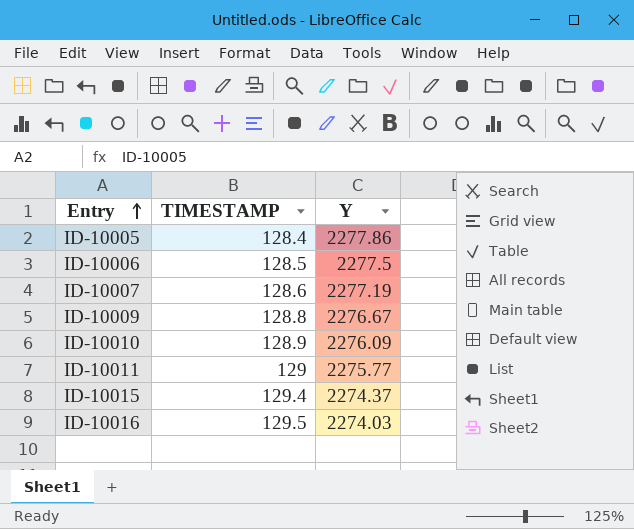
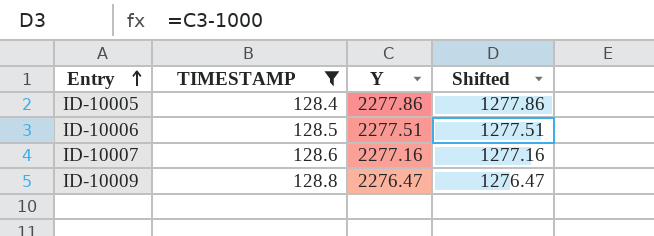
filter: none -> TIMESTAMP <= 128.8
column Shifted | formula: none -> [Y] - 1000
ID-10006 | Y: 2277.5 -> 2277.51
ID-10007 | Y: 2277.19 -> 2277.16
ID-10009 | Y: 2276.67 -> 2276.47

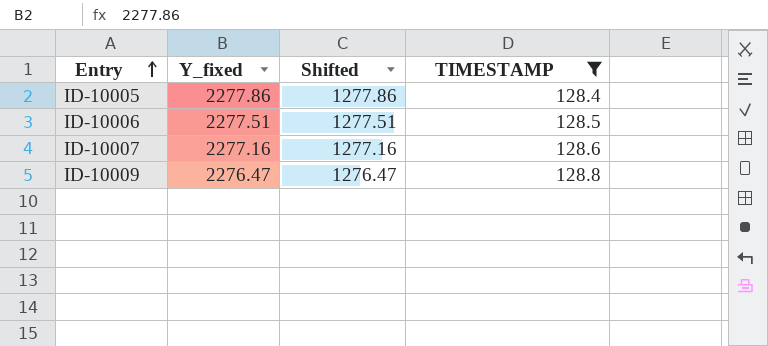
column name: Y -> Y_fixed
column TIMESTAMP | position: 2 -> 4

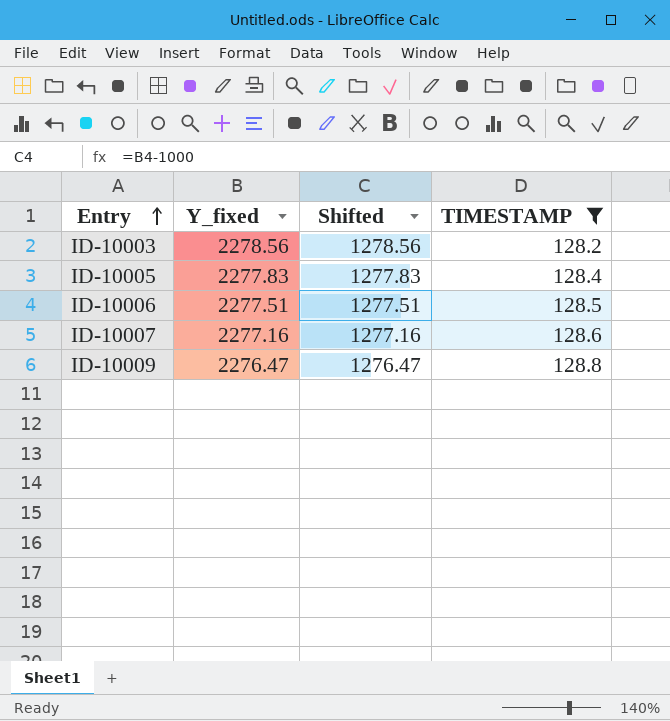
row ID-10003: none -> 2278.56 | 1278.56 | 128.2
ID-10005 | Y_fixed: 2277.86 -> 2277.83
ID-10005 | Shifted: 1277.86 -> 1277.83

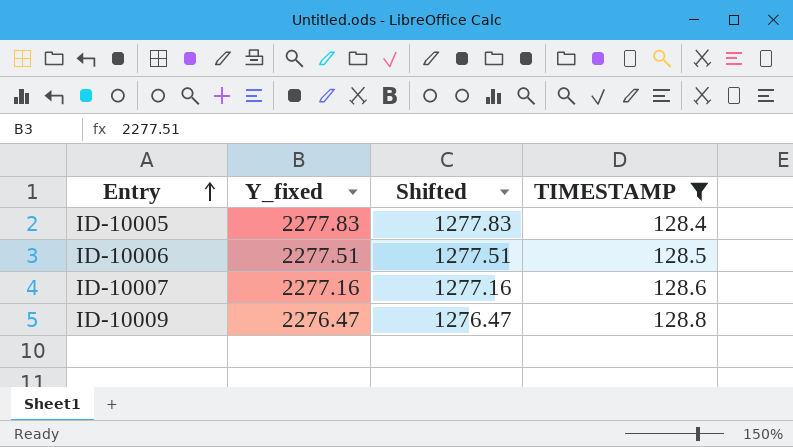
row ID-10003: 2278.56 | 1278.56 | 128.2 -> none

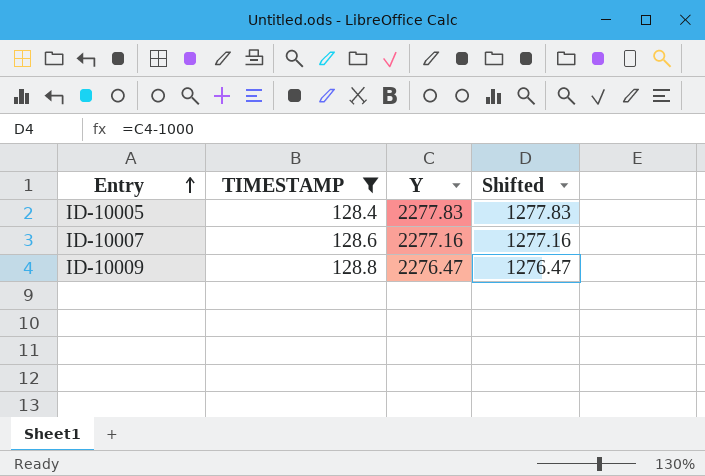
column TIMESTAMP | position: 4 -> 2
column name: Y_fixed -> Y
row ID-10006: 2277.51 | 1277.51 | 128.5 -> none

